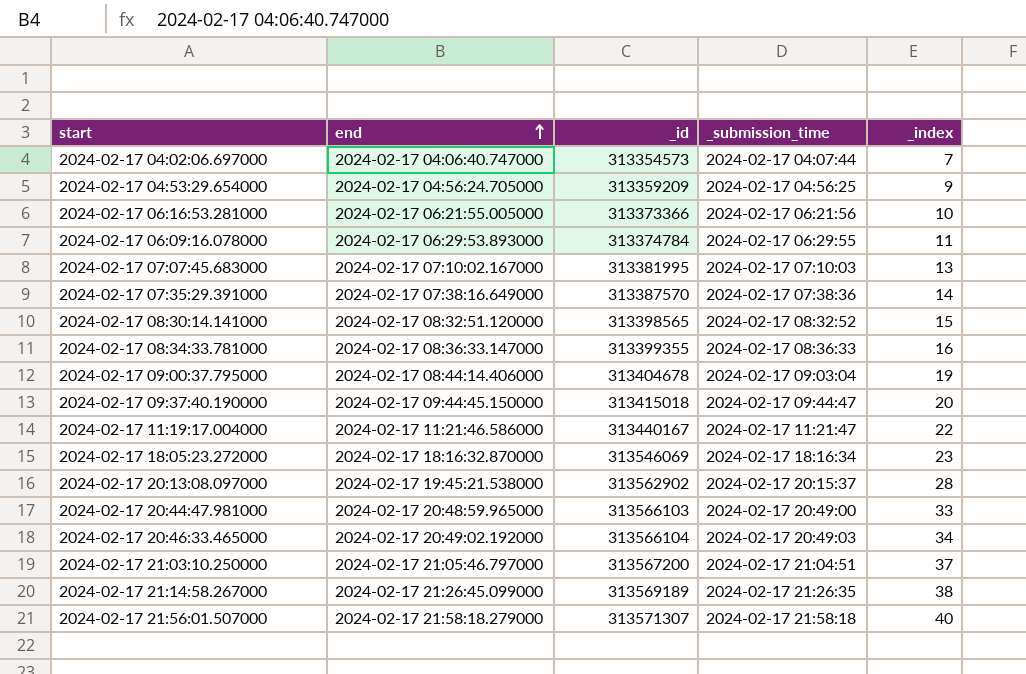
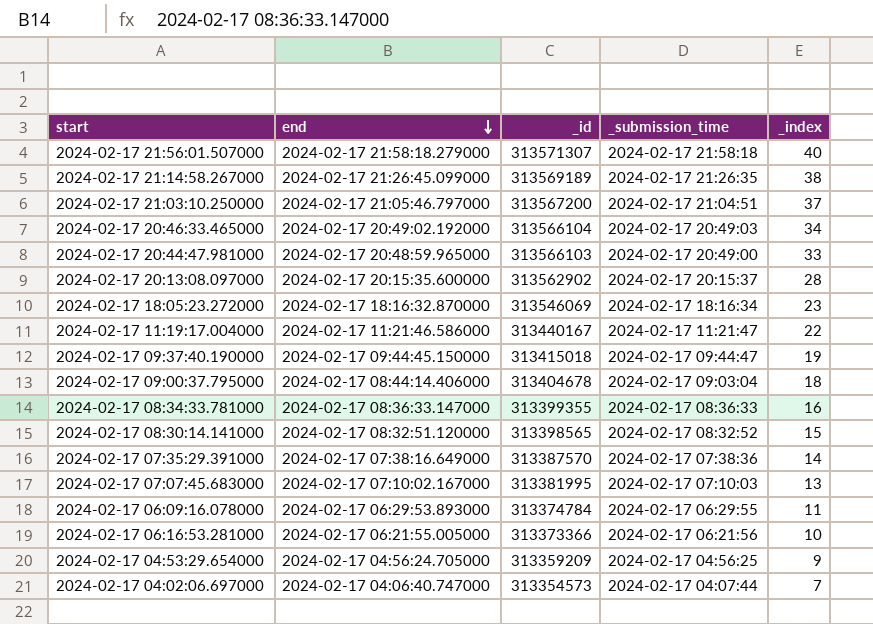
row order: end ascending -> end descending
2024-02-17 20:13:08.097000 | end: 2024-02-17 19:45:21.538000 -> 2024-02-17 20:15:35.600000
2024-02-17 09:37:40.190000 | _index: 20 -> 19
2024-02-17 09:00:37.795000 | _index: 19 -> 18

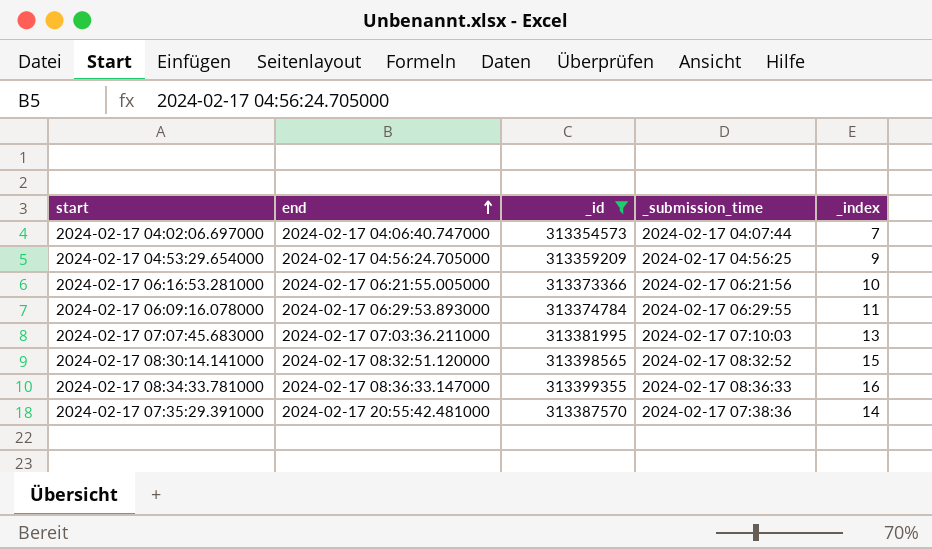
filter: none -> _id <= 313399355
row order: end descending -> end ascending
2024-02-17 07:07:45.683000 | end: 2024-02-17 07:10:02.167000 -> 2024-02-17 07:03:36.211000
2024-02-17 07:35:29.391000 | end: 2024-02-17 07:38:16.649000 -> 2024-02-17 20:55:42.481000

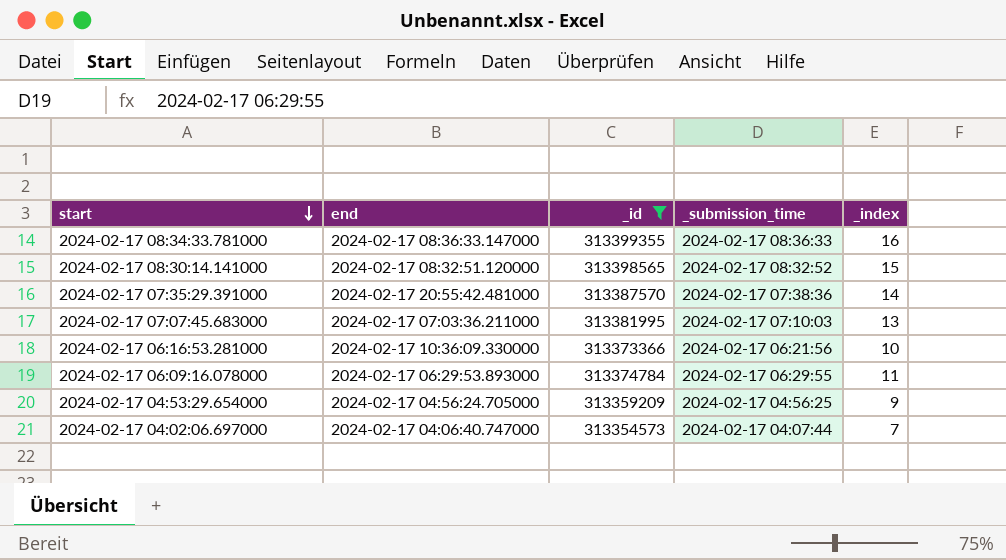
row order: end ascending -> start descending
2024-02-17 06:16:53.281000 | end: 2024-02-17 06:21:55.005000 -> 2024-02-17 10:36:09.330000

